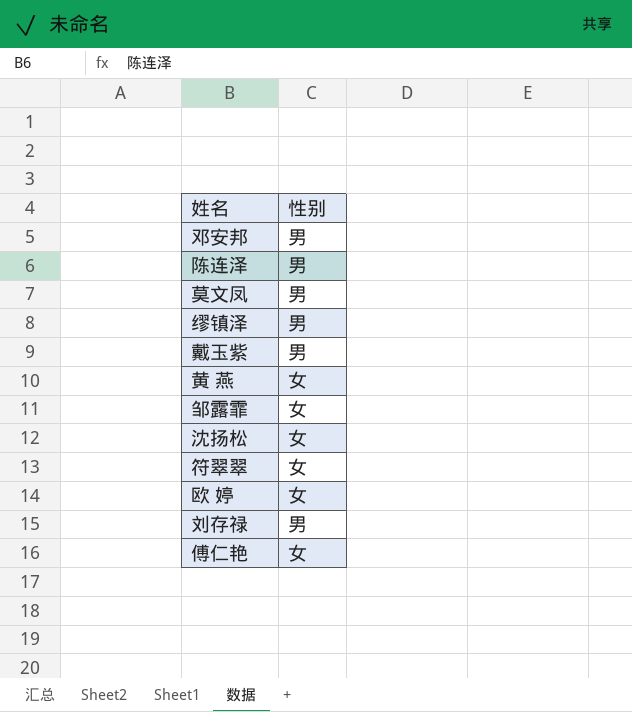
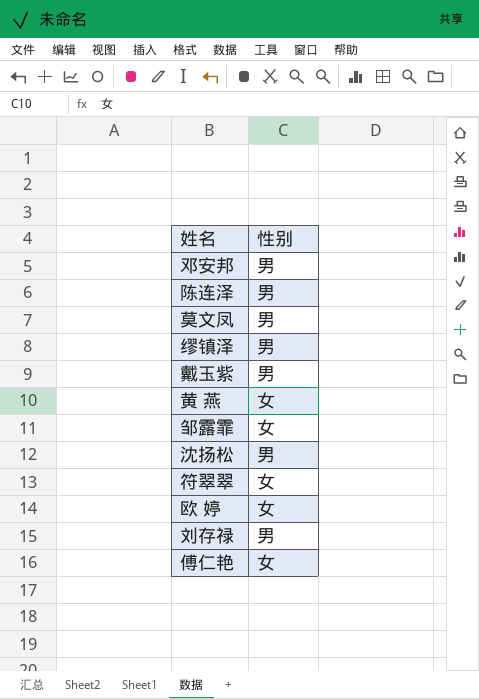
沈扬松 | 性别: 女 -> 男

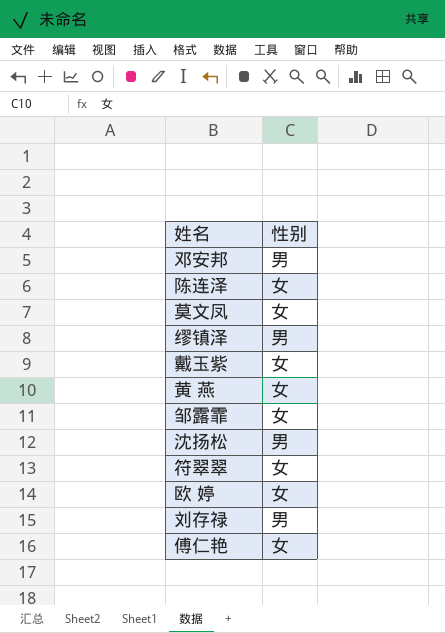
陈连泽 | 性别: 男 -> 女
莫文凤 | 性别: 男 -> 女
戴玉紫 | 性别: 男 -> 女

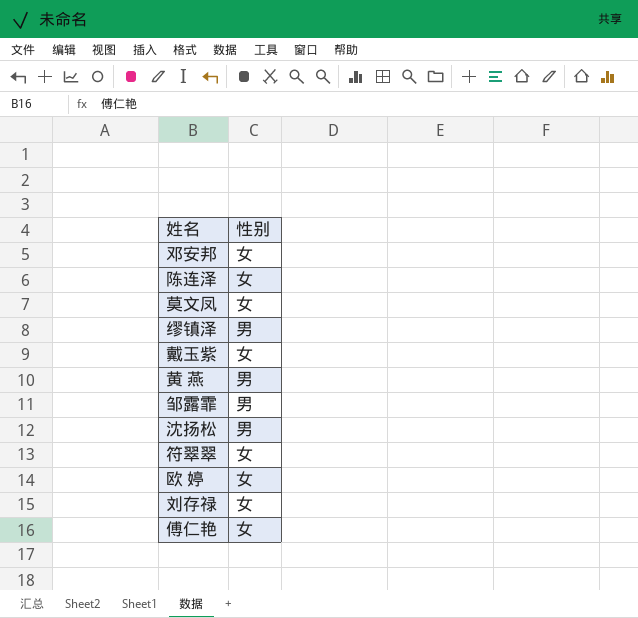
邓安邦 | 性别: 男 -> 女
黄 燕 | 性别: 女 -> 男
邹露霏 | 性别: 女 -> 男
刘存禄 | 性别: 男 -> 女

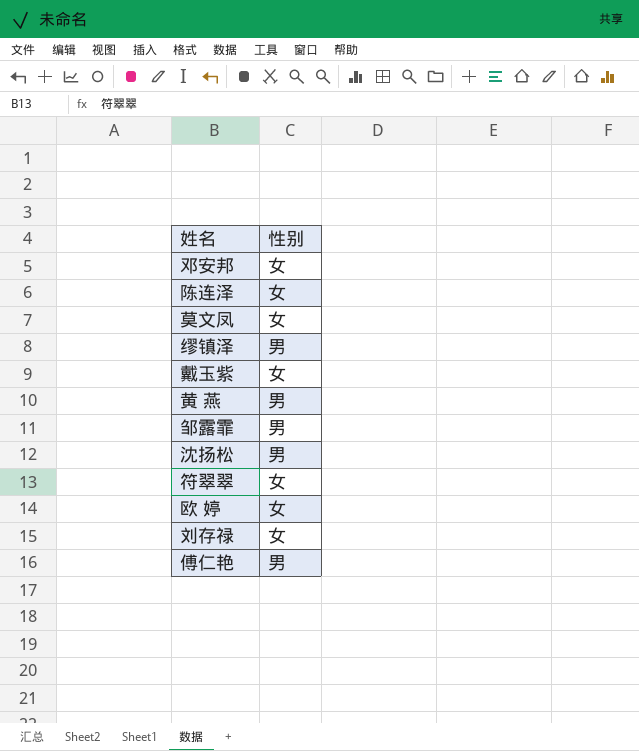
傅仁艳 | 性别: 女 -> 男

